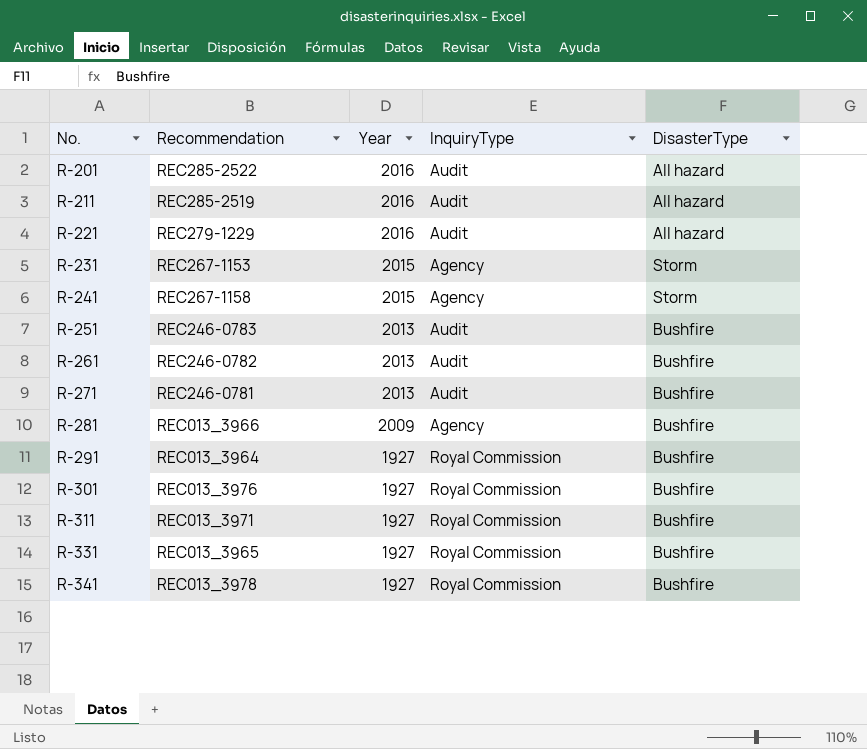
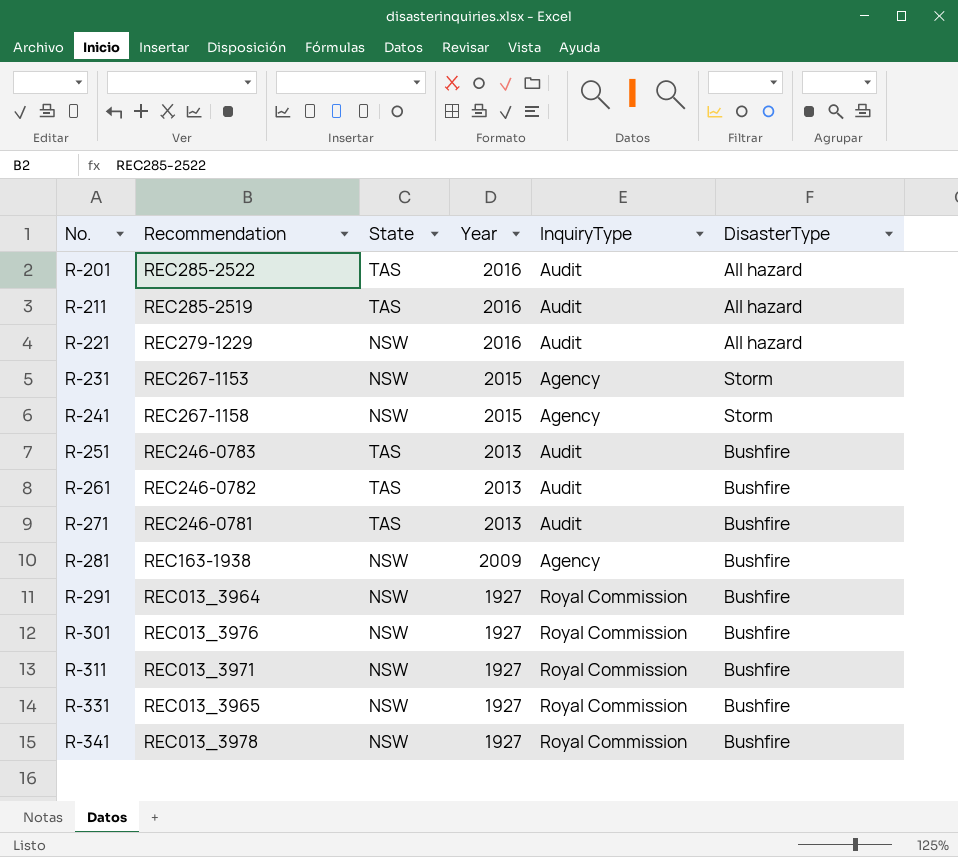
column State | position: none -> 3
R-281 | Recommendation: REC013_3966 -> REC163-1938

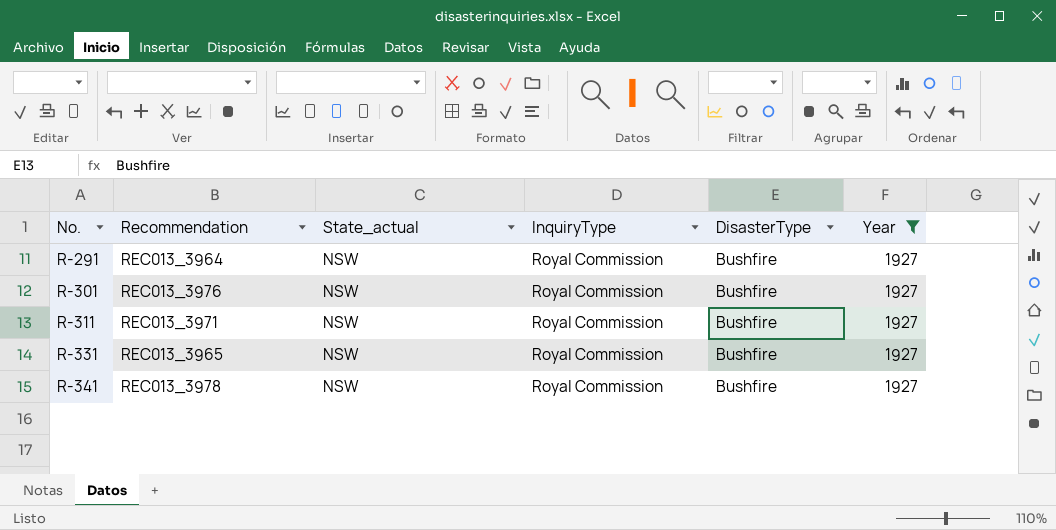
filter: none -> Year = 1927
column name: State -> State_actual
column Year | position: 4 -> 6

